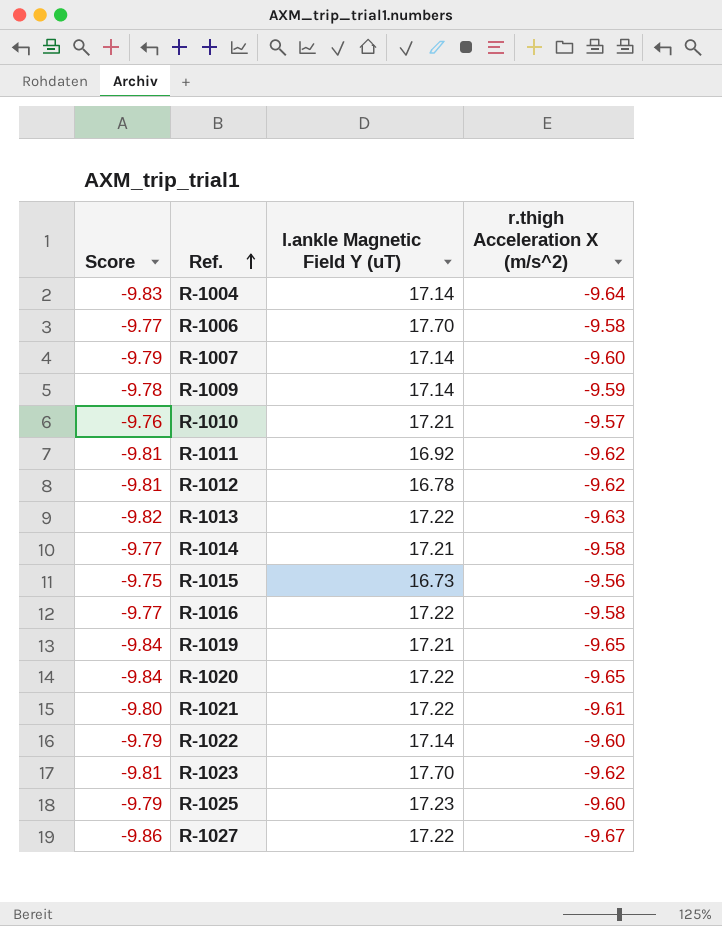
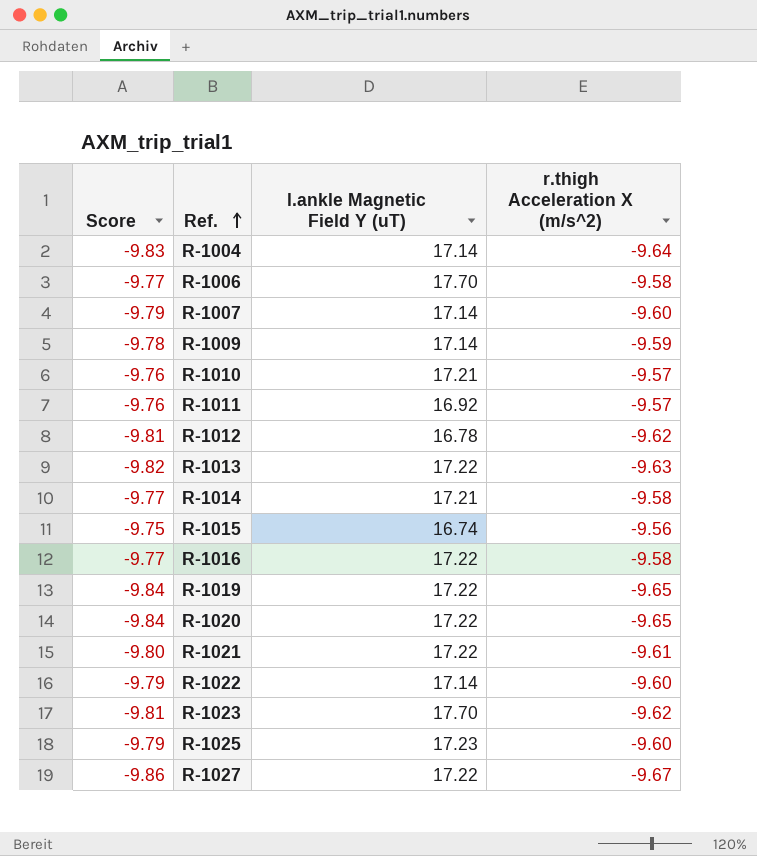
R-1011 | Score: -9.81 -> -9.76
R-1011 | r.thigh Acceleration X (m/s^2): -9.62 -> -9.57
R-1015 | l.ankle Magnetic Field Y (uT): 16.73 -> 16.74
R-1019 | l.ankle Magnetic Field Y (uT): 17.21 -> 17.22

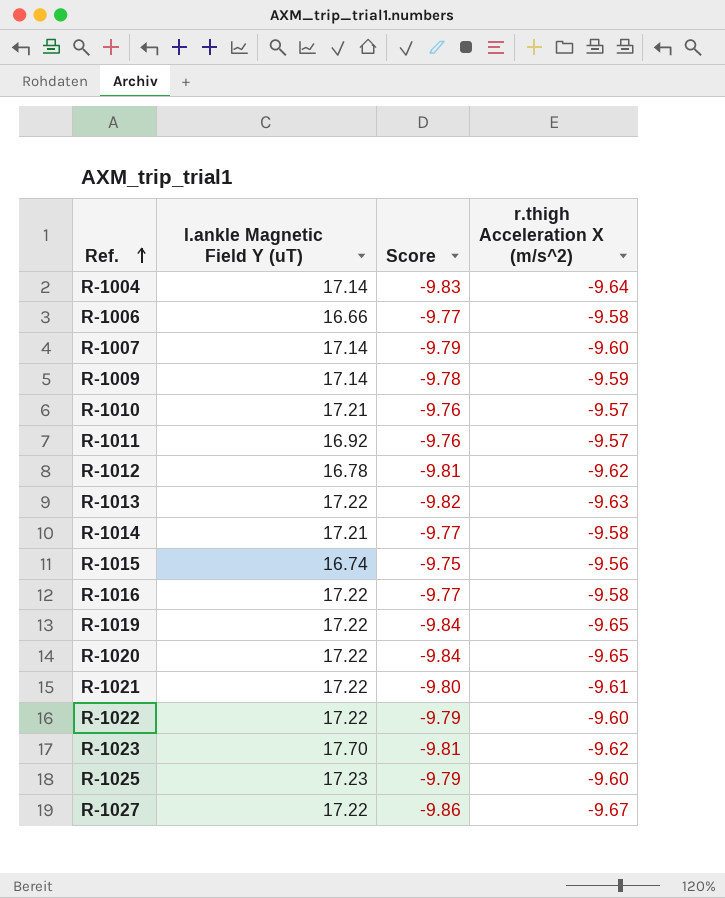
column Score | position: 1 -> 3
R-1006 | l.ankle Magnetic Field Y (uT): 17.70 -> 16.66
R-1022 | l.ankle Magnetic Field Y (uT): 17.14 -> 17.22

